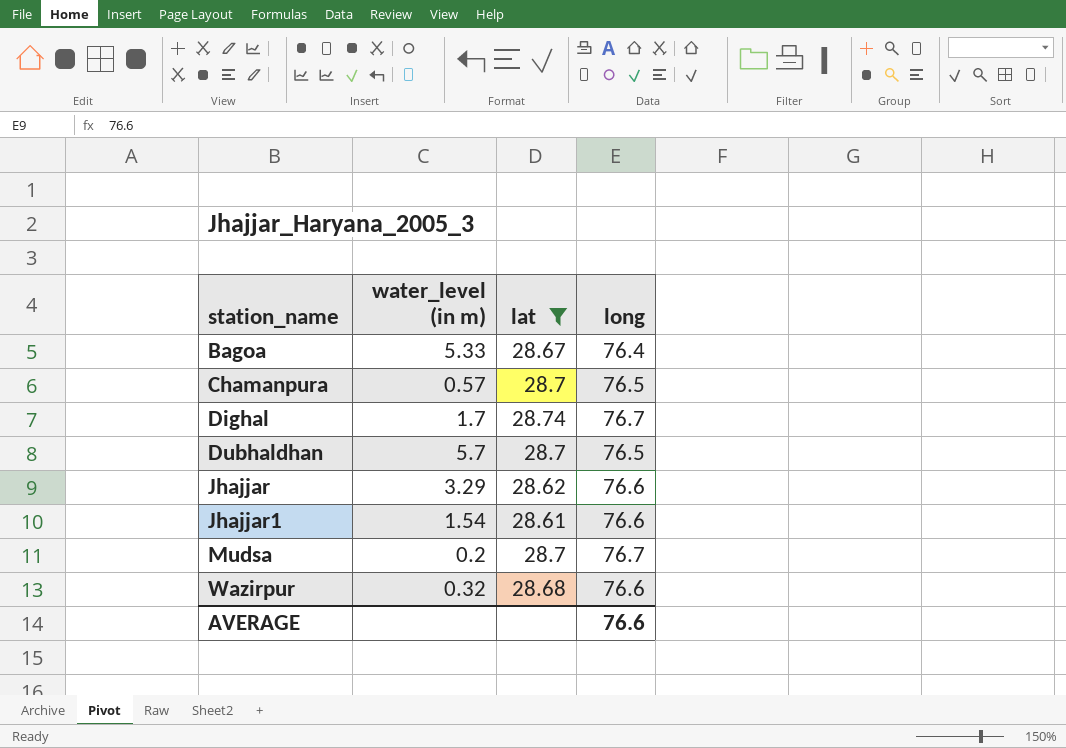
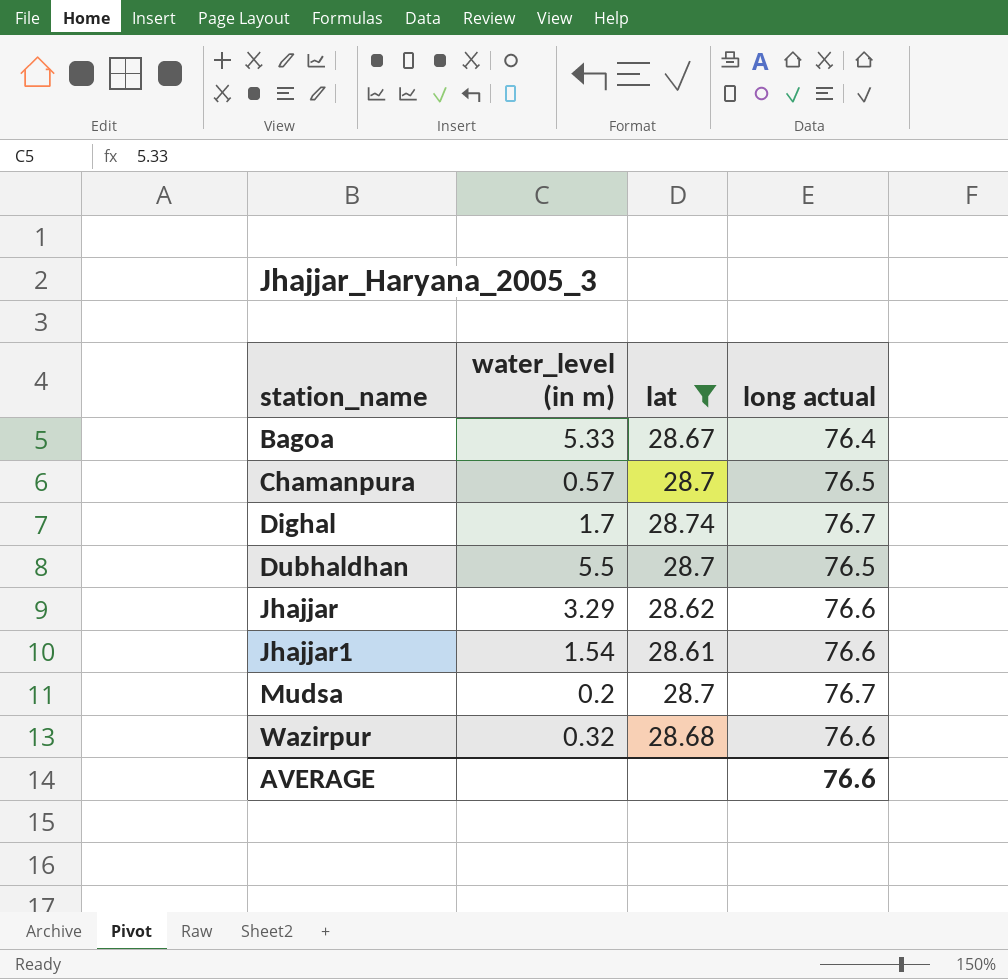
column name: long -> long actual
Dubhaldhan | water_level (in m): 5.7 -> 5.5

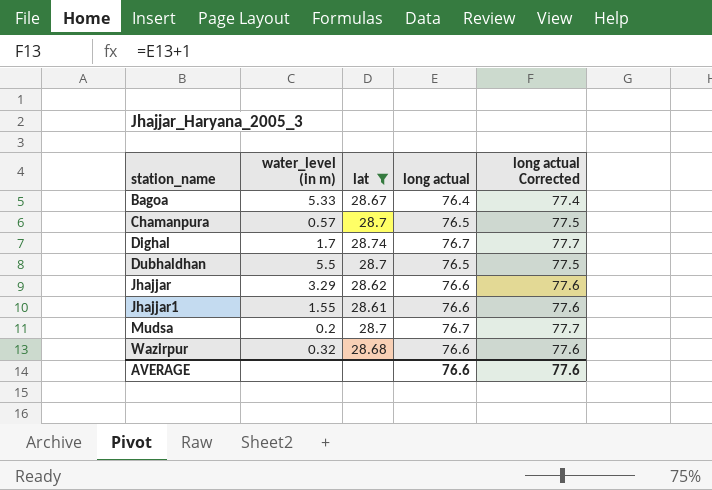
column long actual Corrected | formula: none -> [long actual] + 1
Jhajjar1 | water_level (in m): 1.54 -> 1.55

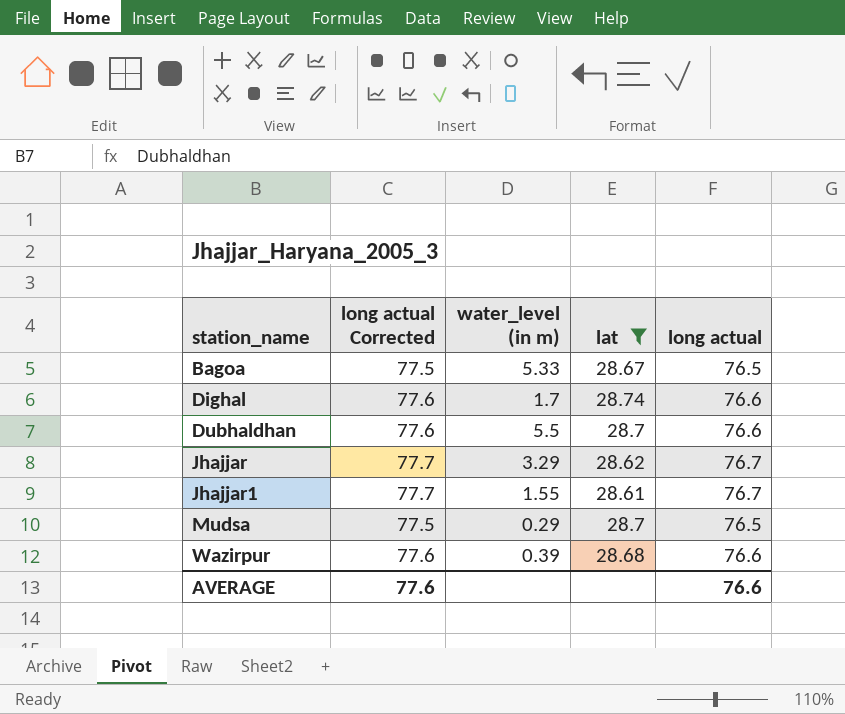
column long actual Corrected | position: 5 -> 2
row Chamanpura: 0.57 | 28.7 | 76.5 | 77.5 -> none
Bagoa | long actual Corrected: 77.4 -> 77.5
Bagoa | long actual: 76.4 -> 76.5
Dighal | long actual Corrected: 77.7 -> 77.6
Dighal | long actual: 76.7 -> 76.6
Dubhaldhan | long actual Corrected: 77.5 -> 77.6
Dubhaldhan | long actual: 76.5 -> 76.6
Jhajjar | long actual Corrected: 77.6 -> 77.7
Jhajjar | long actual: 76.6 -> 76.7
Jhajjar1 | long actual Corrected: 77.6 -> 77.7
Jhajjar1 | long actual: 76.6 -> 76.7
Mudsa | long actual Corrected: 77.7 -> 77.5
Mudsa | water_level (in m): 0.2 -> 0.29
Mudsa | long actual: 76.7 -> 76.5
Wazirpur | water_level (in m): 0.32 -> 0.39

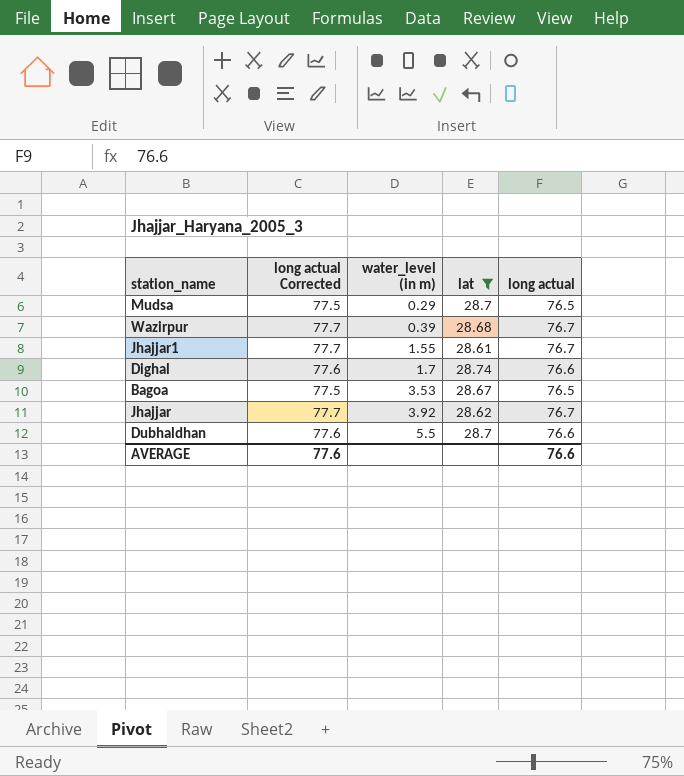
row order: station_name ascending -> water_level (in m) ascending
Wazirpur | long actual Corrected: 77.6 -> 77.7
Wazirpur | long actual: 76.6 -> 76.7
Bagoa | water_level (in m): 5.33 -> 3.53
Jhajjar | water_level (in m): 3.29 -> 3.92

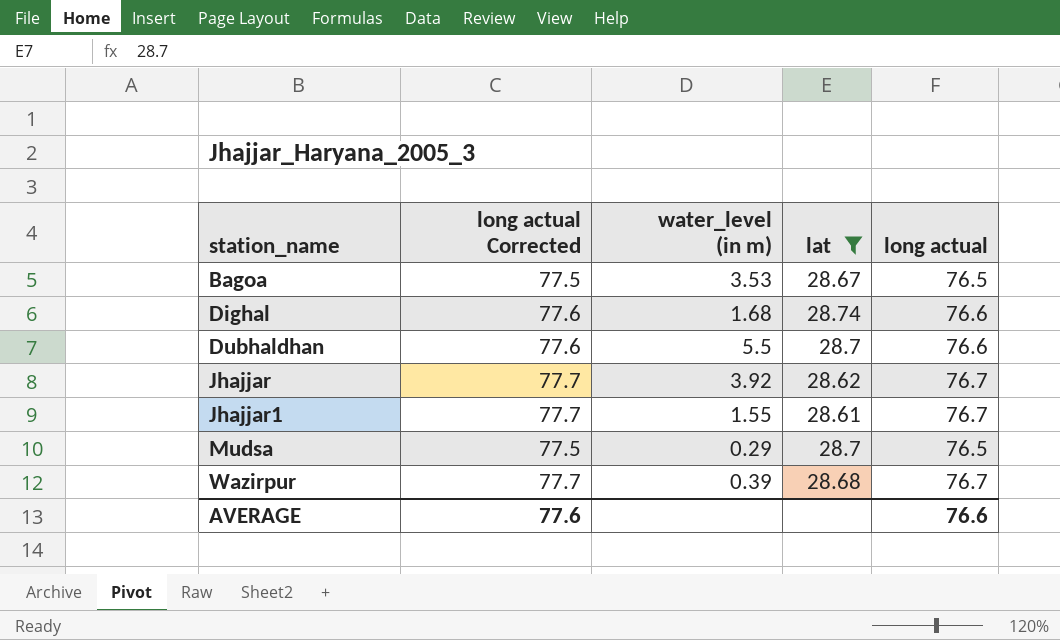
row order: water_level (in m) ascending -> station_name ascending
Dighal | water_level (in m): 1.7 -> 1.68

